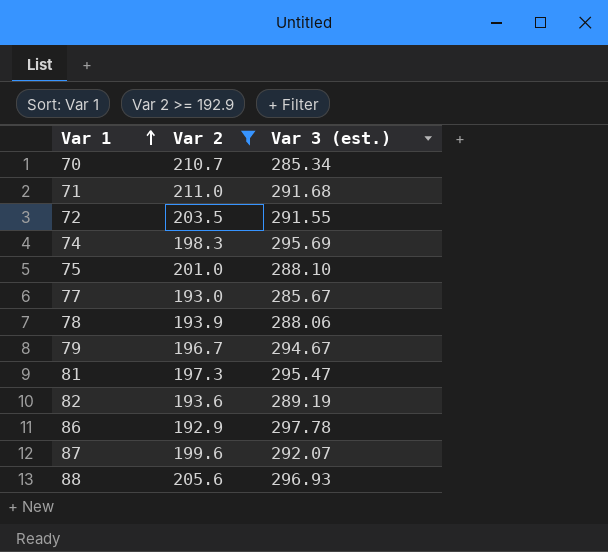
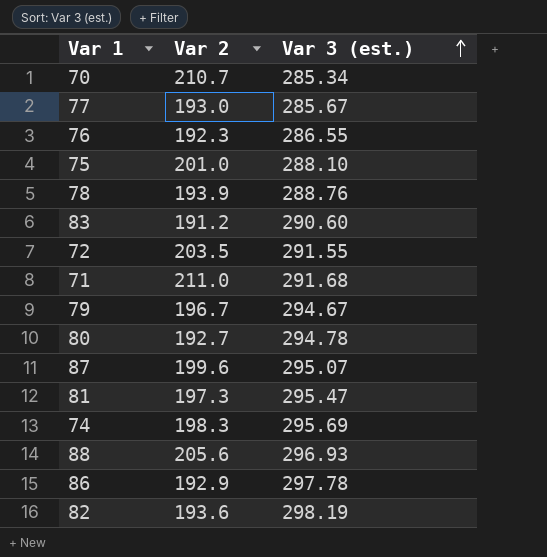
filter: Var 2 >= 192.9 -> none
row order: Var 1 ascending -> Var 3 (est.) ascending
78 | Var 3 (est.): 288.06 -> 288.76
87 | Var 3 (est.): 292.07 -> 295.07
82 | Var 3 (est.): 289.19 -> 298.19

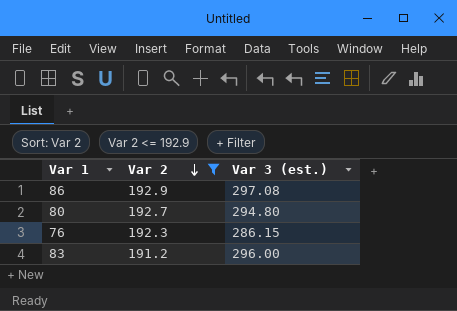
filter: none -> Var 2 <= 192.9
row order: Var 3 (est.) ascending -> Var 2 descending
86 | Var 3 (est.): 297.78 -> 297.08
80 | Var 3 (est.): 294.78 -> 294.80
76 | Var 3 (est.): 286.55 -> 286.15
83 | Var 3 (est.): 290.60 -> 296.00

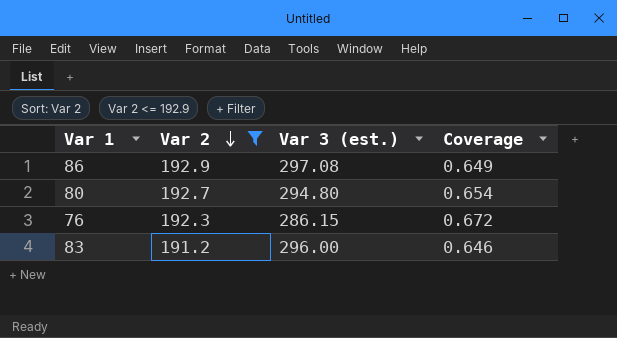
column Coverage | formula: none -> [Var 2] / [Var 3 (est.)]

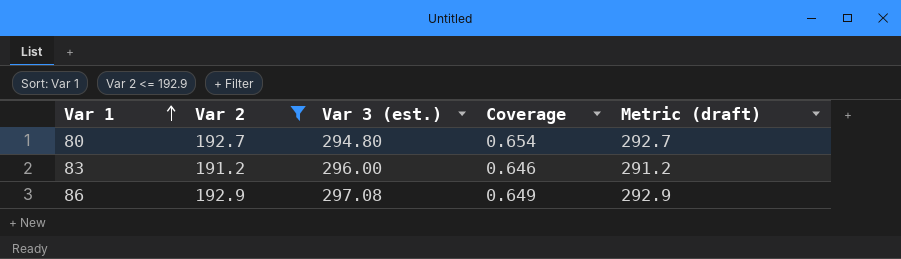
row order: Var 2 descending -> Var 1 ascending
column Metric (draft) | formula: none -> [Var 2] + 100
row 76: 192.3 | 286.15 | 0.672 -> none

